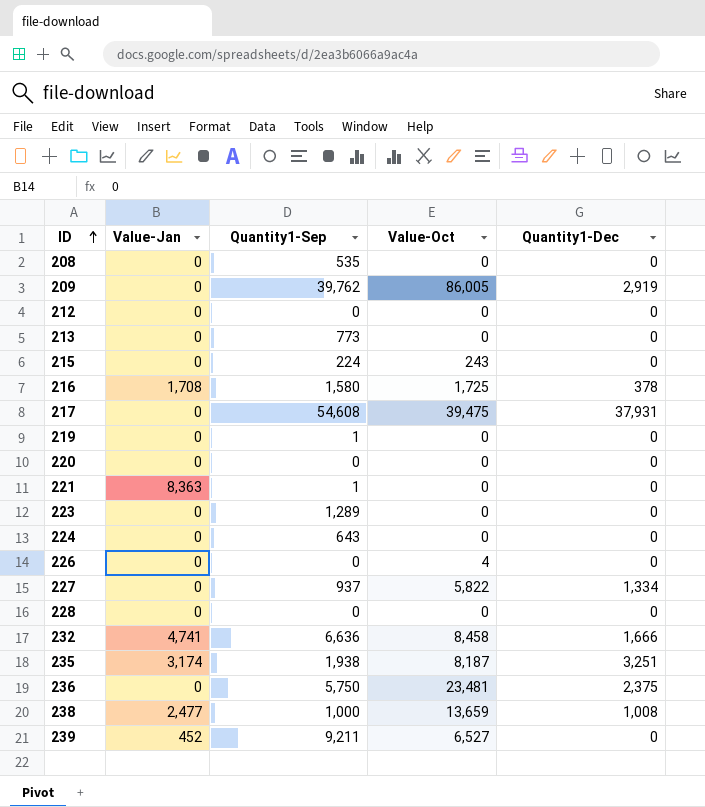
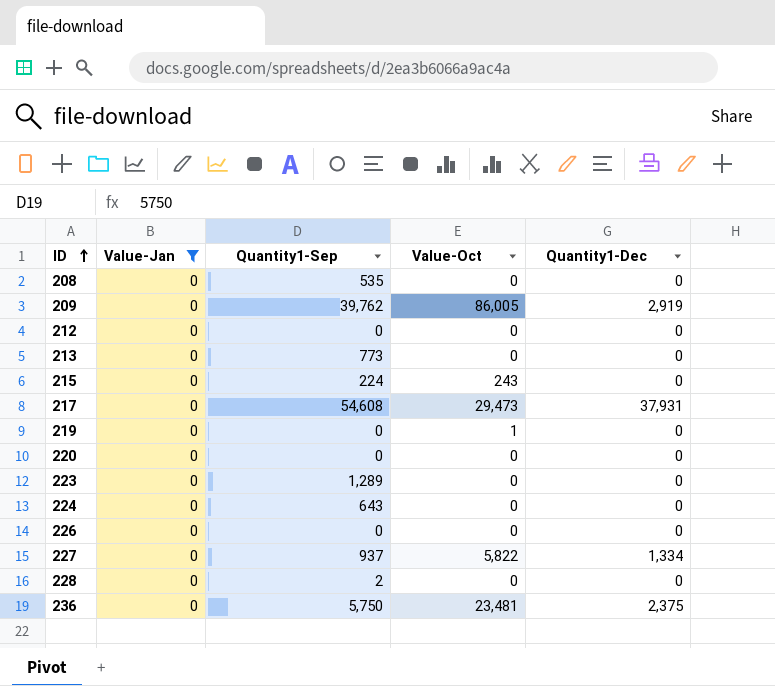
filter: none -> Value-Jan = 0
217 | Value-Oct: 39,475 -> 29,473
219 | Quantity1-Sep: 1 -> 0
219 | Value-Oct: 0 -> 1
226 | Value-Oct: 4 -> 0
228 | Quantity1-Sep: 0 -> 2

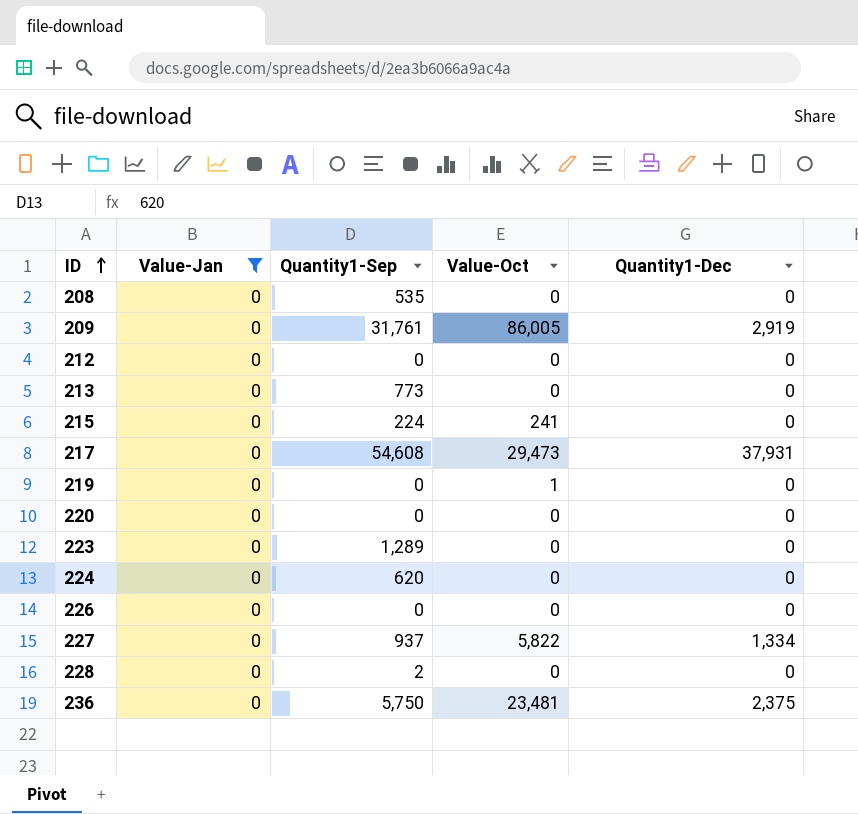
209 | Quantity1-Sep: 39,762 -> 31,761
215 | Value-Oct: 243 -> 241
224 | Quantity1-Sep: 643 -> 620

